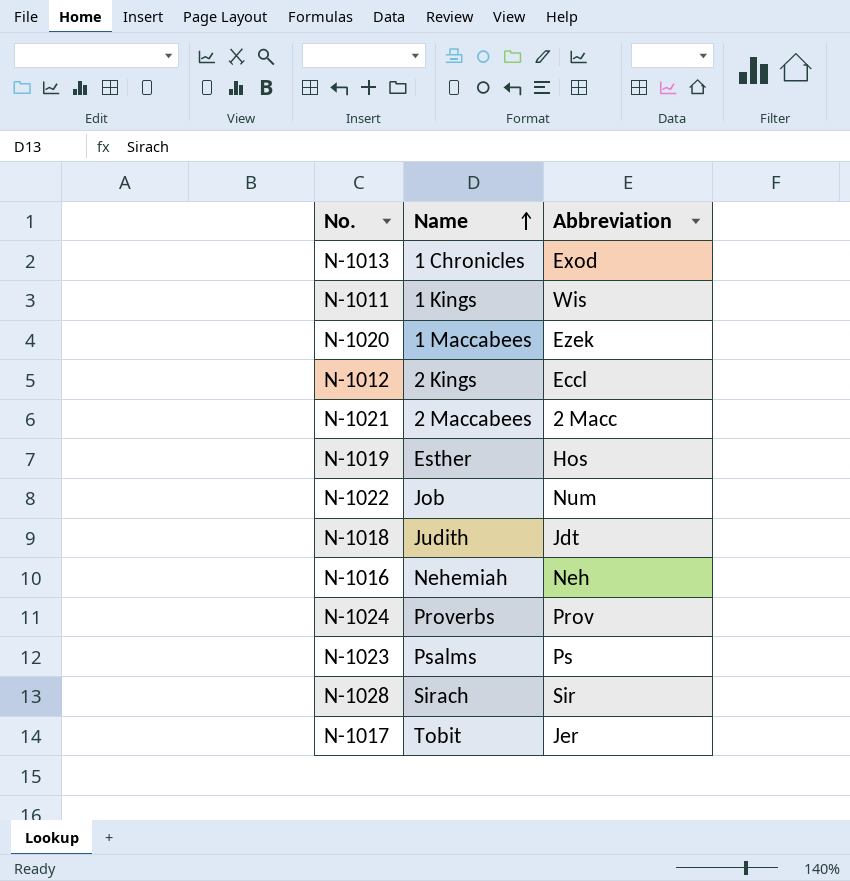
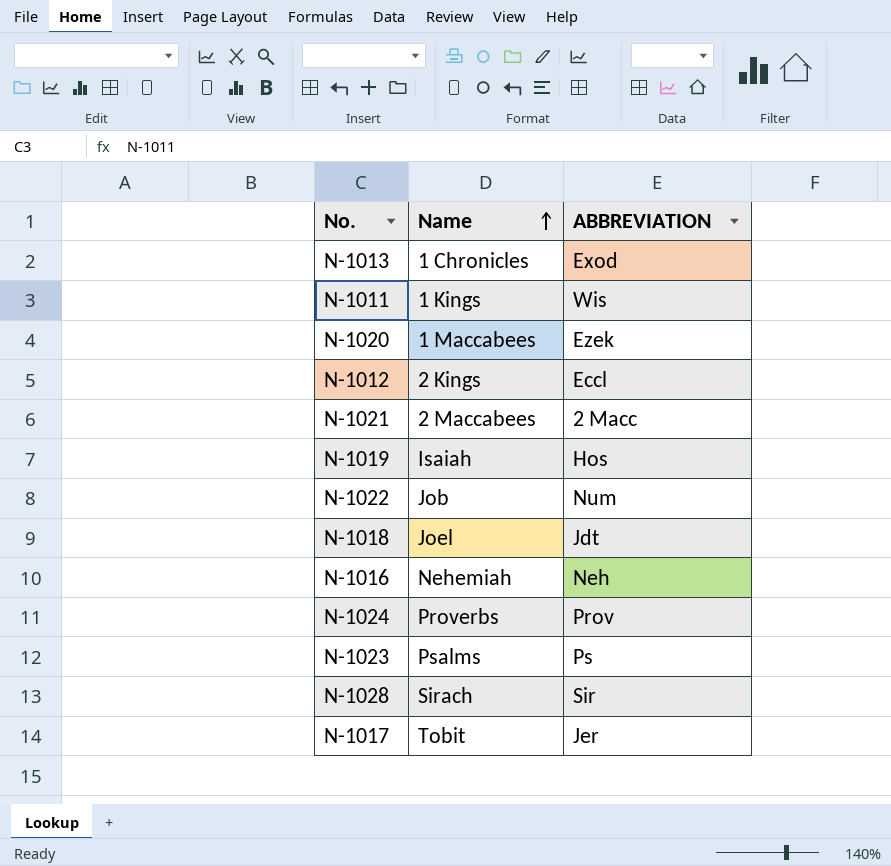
column name: Abbreviation -> ABBREVIATION
N-1019 | Name: Esther -> Isaiah
N-1018 | Name: Judith -> Joel

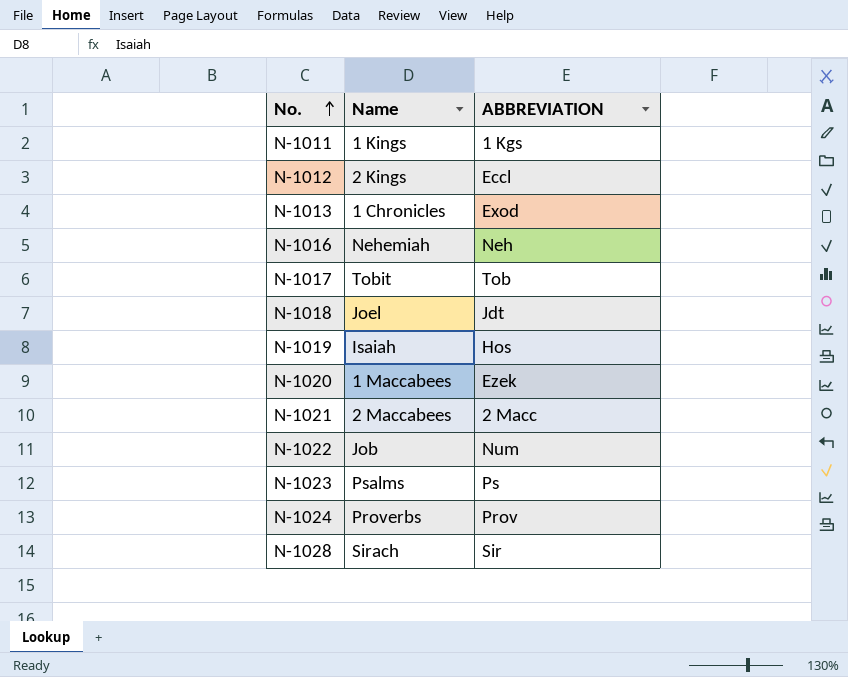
row order: Name ascending -> No. ascending
N-1011 | ABBREVIATION: Wis -> 1 Kgs
N-1017 | ABBREVIATION: Jer -> Tob

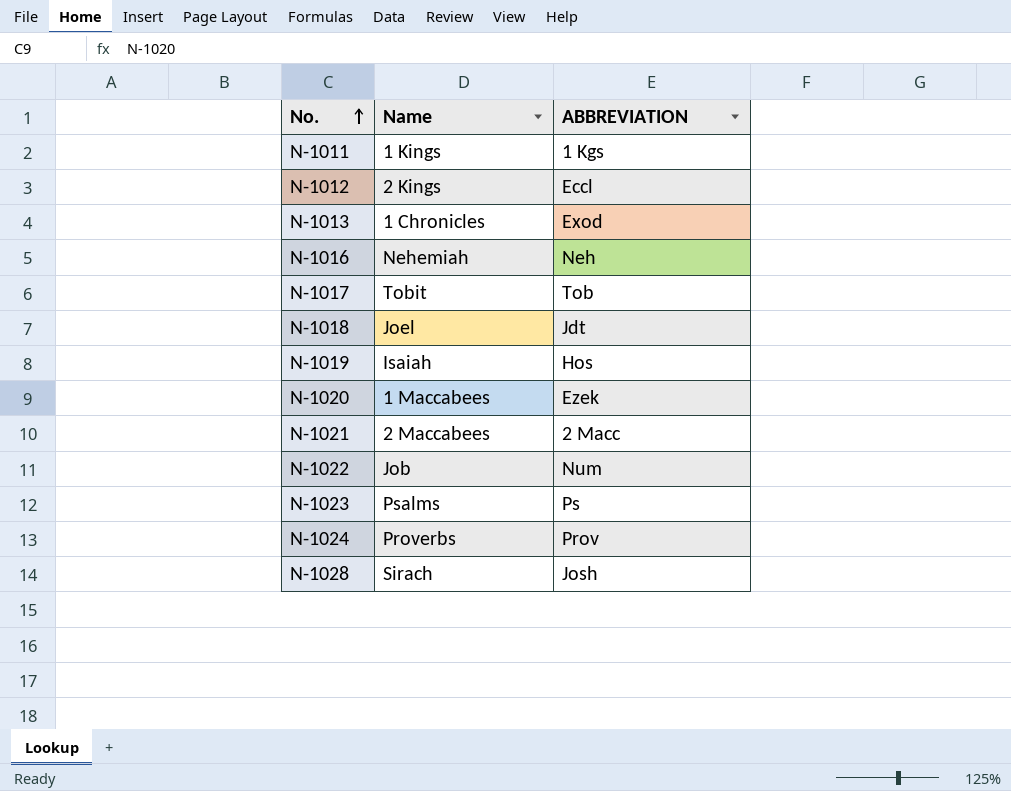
N-1028 | ABBREVIATION: Sir -> Josh

